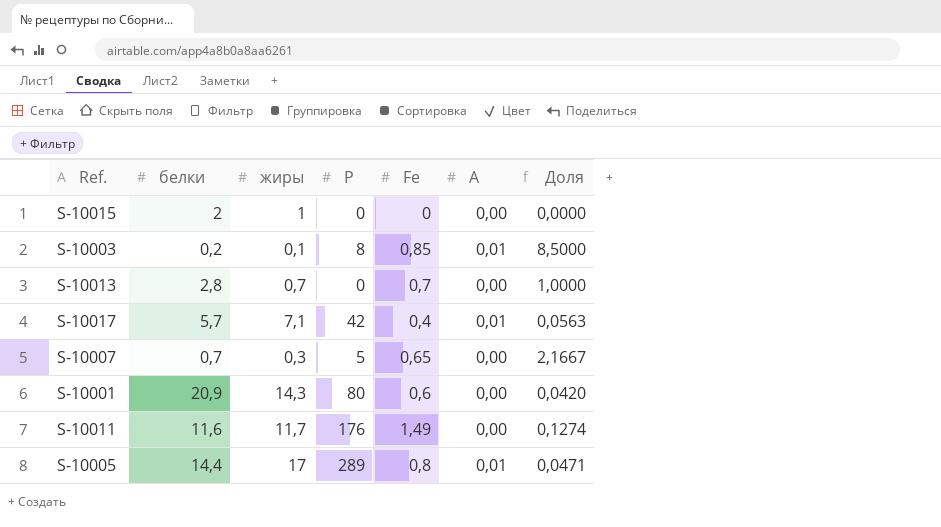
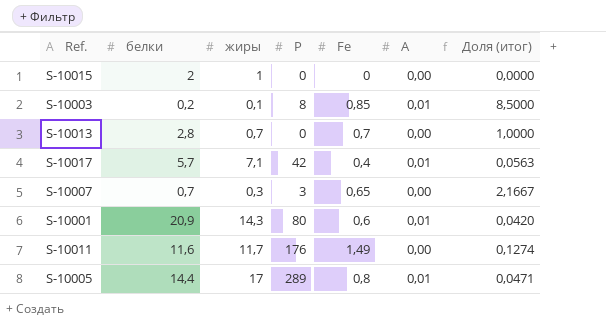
column name: Доля -> Доля (итог)
S-10007 | P: 5 -> 3
S-10001 | А: 0,00 -> 0,01

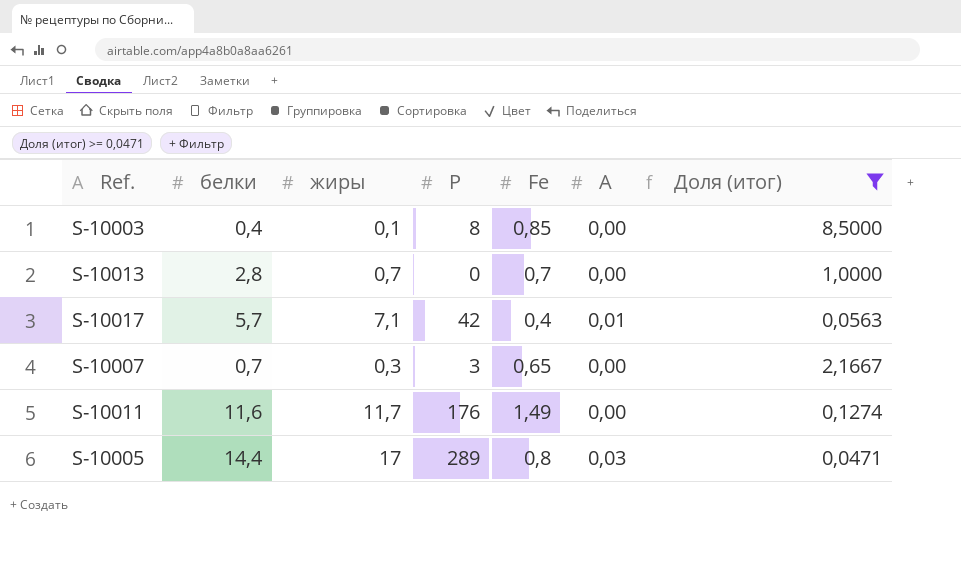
filter: none -> Доля (итог) >= 0,0471
S-10003 | белки: 0,2 -> 0,4
S-10003 | А: 0,01 -> 0,00
S-10005 | А: 0,01 -> 0,03

